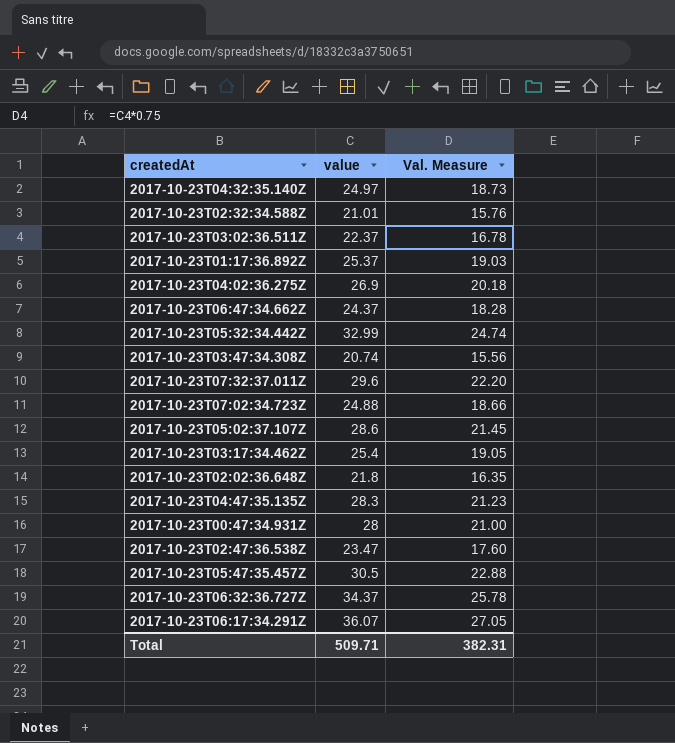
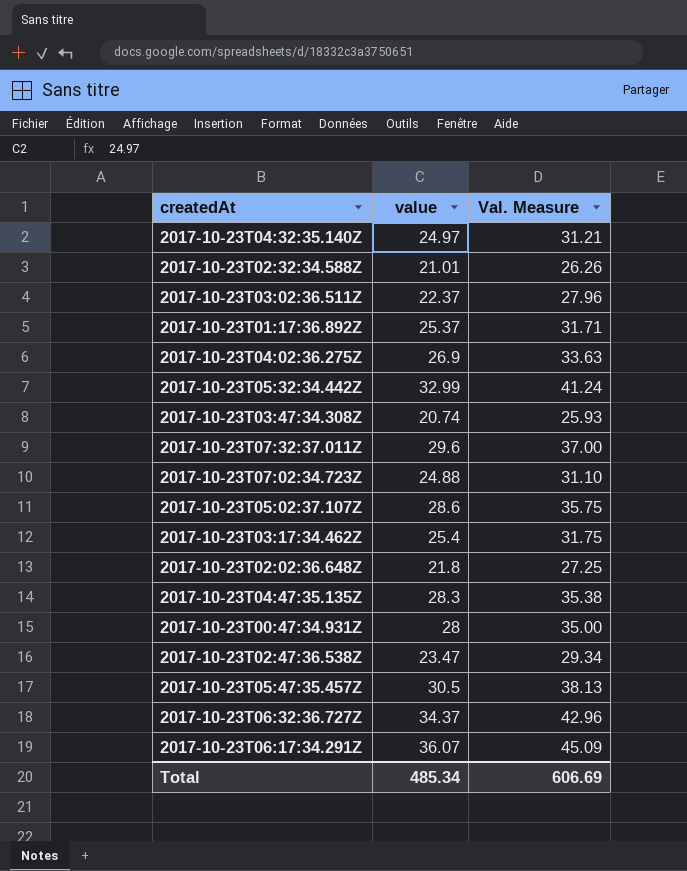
column Val. Measure | formula: [value] * 0.75 -> [value] * 1.25
row 2017-10-23T06:47:34.662Z: 24.37 | 18.28 -> none
Total | value: 509.71 -> 485.34
Total | Val. Measure: 382.31 -> 606.69

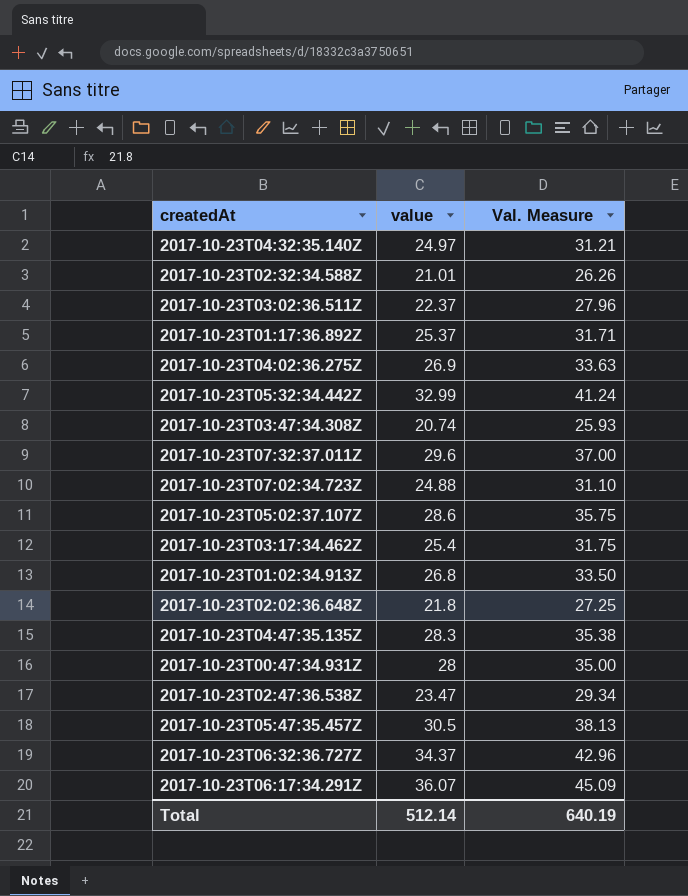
row 2017-10-23T01:02:34.913Z: none -> 26.8 | 33.50
Total | value: 485.34 -> 512.14
Total | Val. Measure: 606.69 -> 640.19

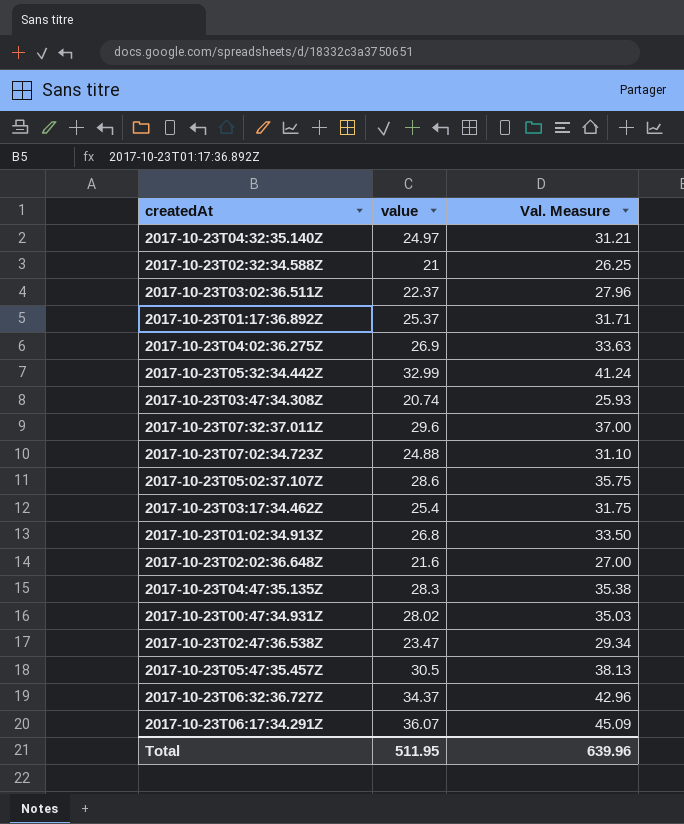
2017-10-23T02:32:34.588Z | value: 21.01 -> 21
2017-10-23T02:32:34.588Z | Val. Measure: 26.26 -> 26.25
2017-10-23T02:02:36.648Z | value: 21.8 -> 21.6
2017-10-23T02:02:36.648Z | Val. Measure: 27.25 -> 27.00
2017-10-23T00:47:34.931Z | value: 28 -> 28.02
2017-10-23T00:47:34.931Z | Val. Measure: 35.00 -> 35.03
Total | value: 512.14 -> 511.95
Total | Val. Measure: 640.19 -> 639.96

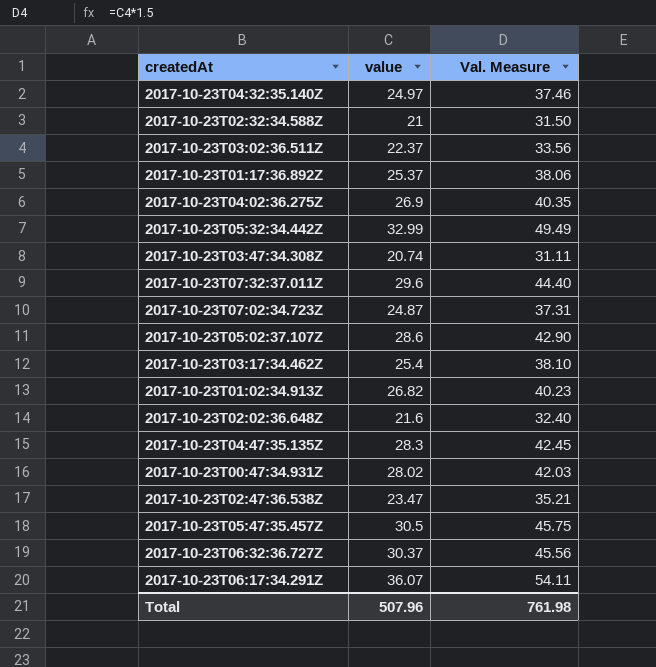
column Val. Measure | formula: [value] * 1.25 -> [value] * 1.5
2017-10-23T07:02:34.723Z | value: 24.88 -> 24.87
2017-10-23T01:02:34.913Z | value: 26.8 -> 26.82
2017-10-23T06:32:36.727Z | value: 34.37 -> 30.37
Total | value: 511.95 -> 507.96
Total | Val. Measure: 639.96 -> 761.98

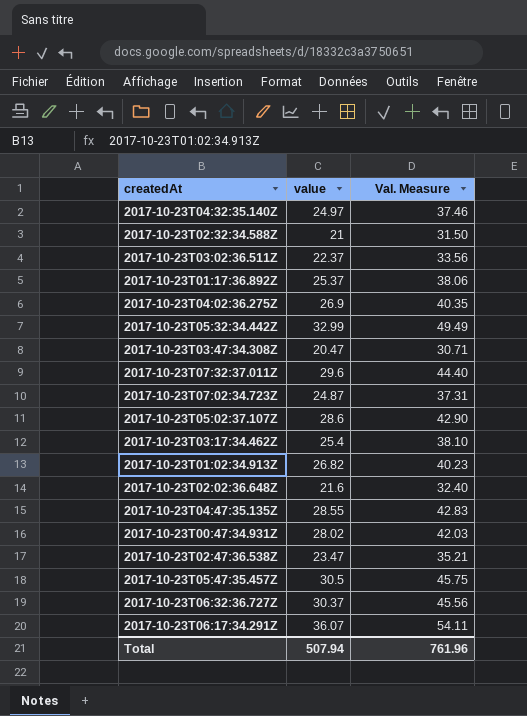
2017-10-23T03:47:34.308Z | value: 20.74 -> 20.47
2017-10-23T03:47:34.308Z | Val. Measure: 31.11 -> 30.71
2017-10-23T04:47:35.135Z | value: 28.3 -> 28.55
2017-10-23T04:47:35.135Z | Val. Measure: 42.45 -> 42.83
Total | value: 507.96 -> 507.94
Total | Val. Measure: 761.98 -> 761.96

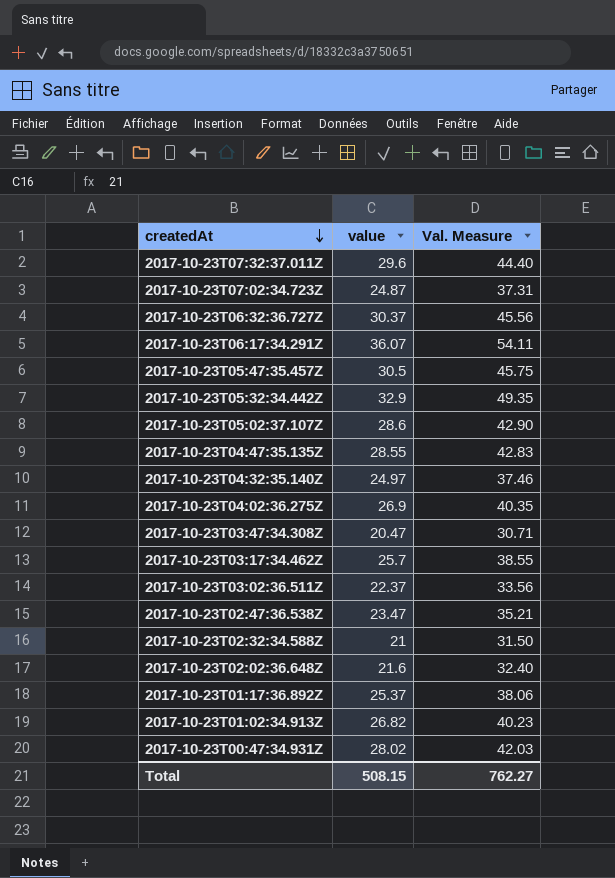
row order: none -> createdAt descending
2017-10-23T05:32:34.442Z | value: 32.99 -> 32.9
2017-10-23T05:32:34.442Z | Val. Measure: 49.49 -> 49.35
2017-10-23T03:17:34.462Z | value: 25.4 -> 25.7
2017-10-23T03:17:34.462Z | Val. Measure: 38.10 -> 38.55
Total | value: 507.94 -> 508.15
Total | Val. Measure: 761.96 -> 762.27

